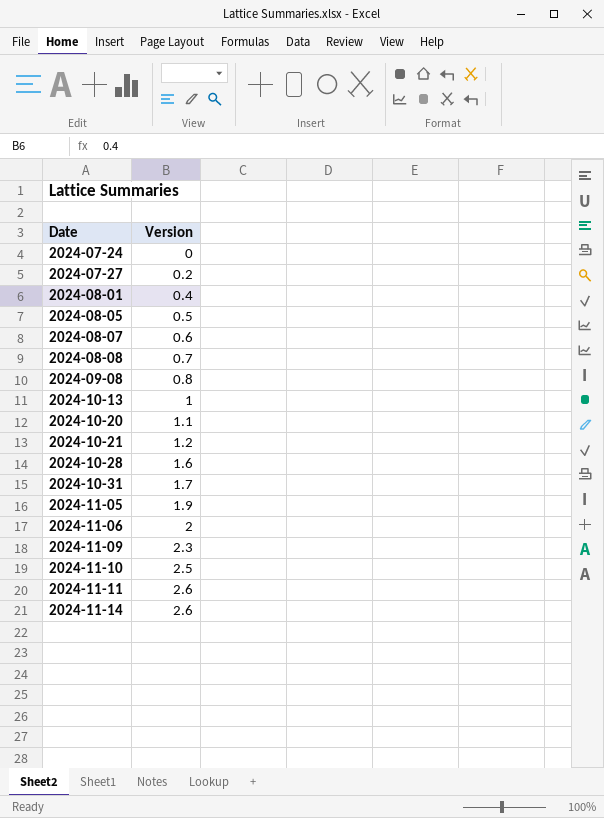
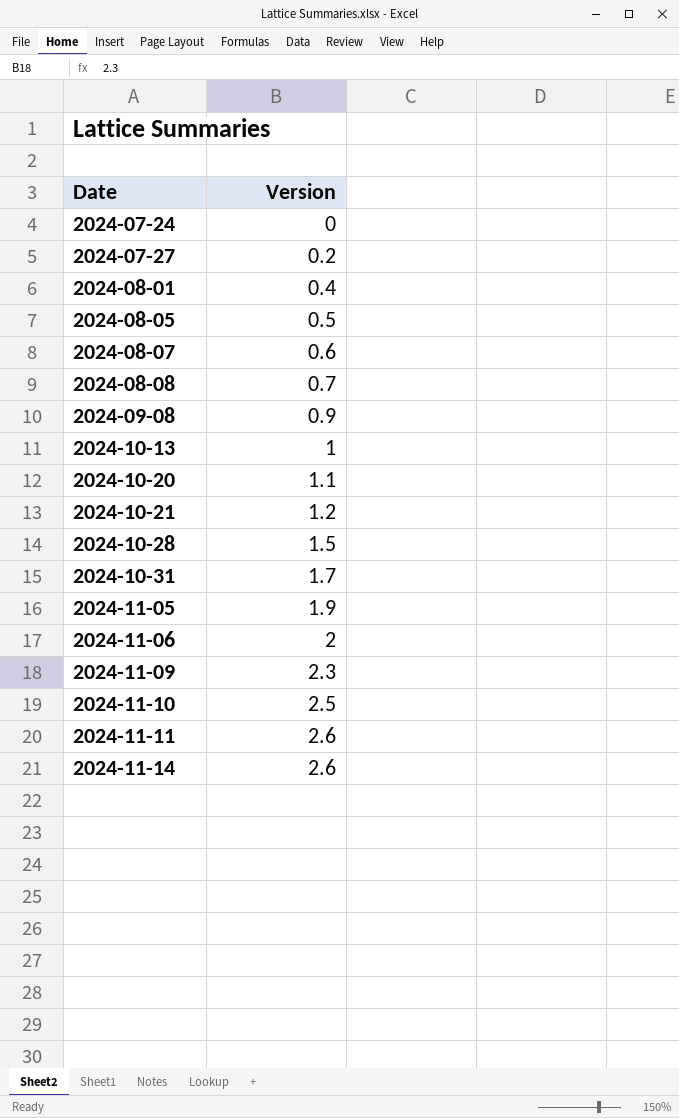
2024-09-08 | Version: 0.8 -> 0.9
2024-10-28 | Version: 1.6 -> 1.5

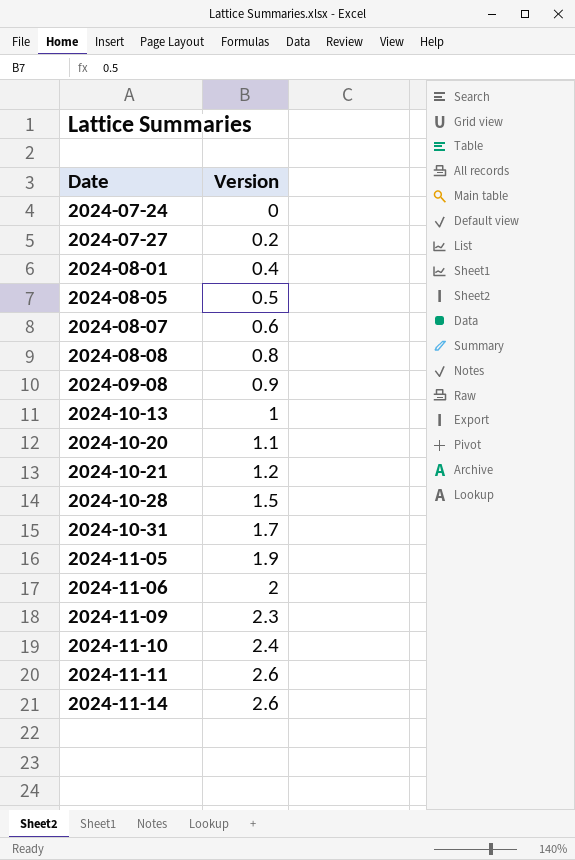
2024-08-08 | Version: 0.7 -> 0.8
2024-11-10 | Version: 2.5 -> 2.4

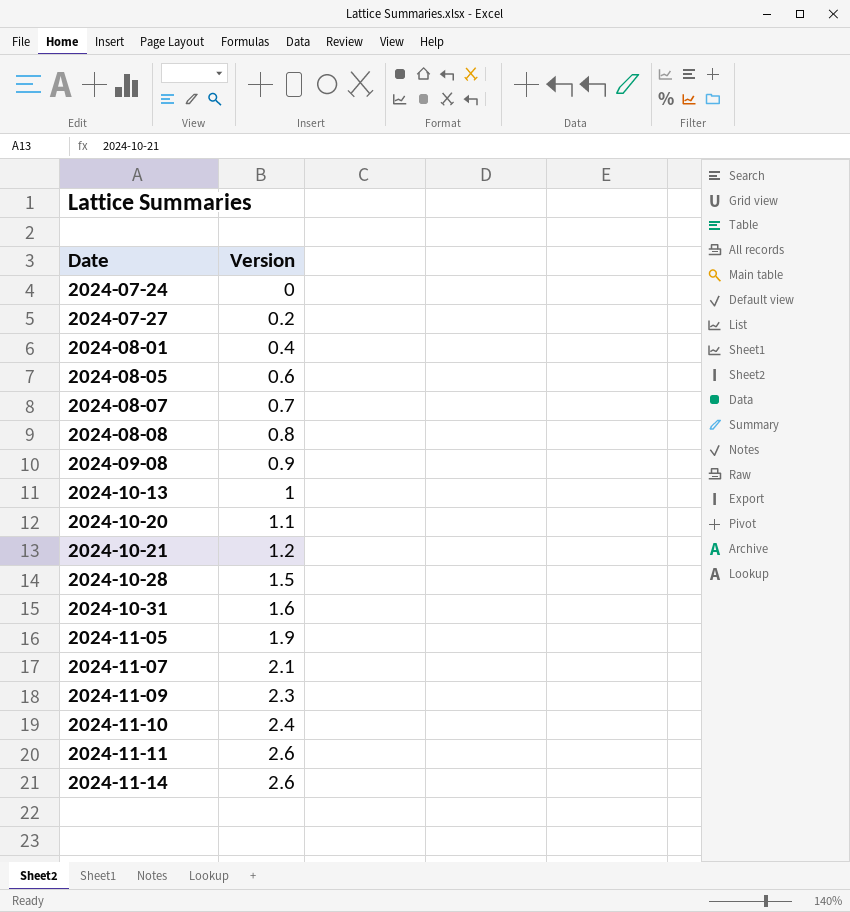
row 2024-11-06: 2 -> none
2024-08-05 | Version: 0.5 -> 0.6
2024-08-07 | Version: 0.6 -> 0.7
2024-10-31 | Version: 1.7 -> 1.6
row 2024-11-07: none -> 2.1

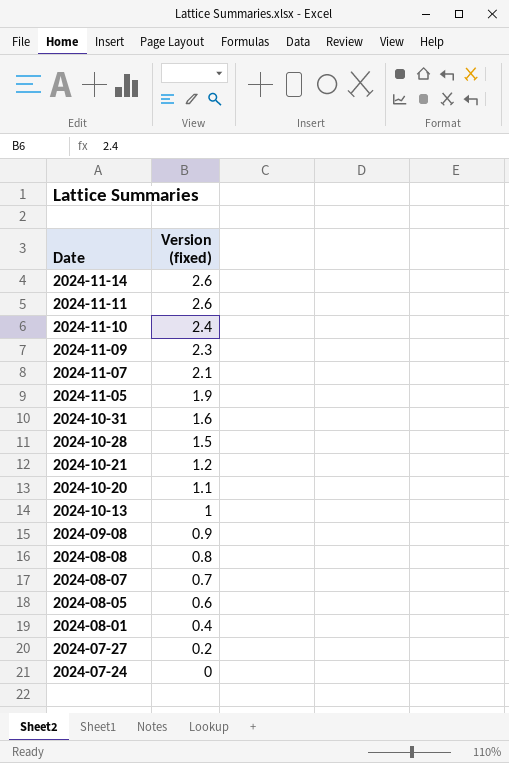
row order: Date ascending -> Date descending
column name: Version -> Version (fixed)

